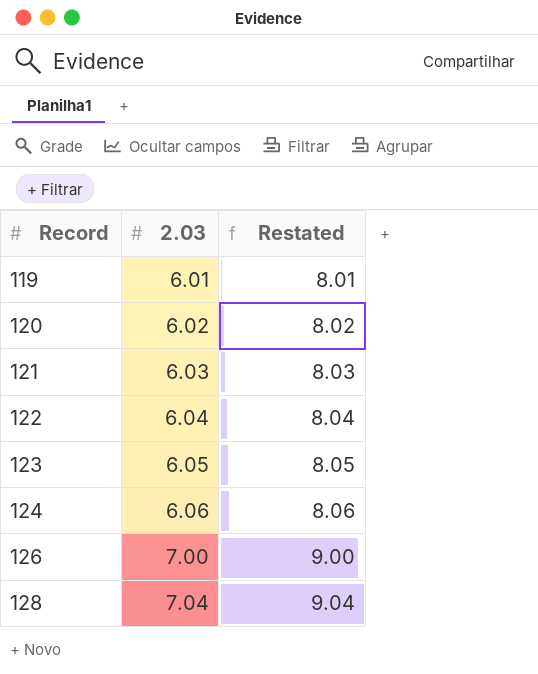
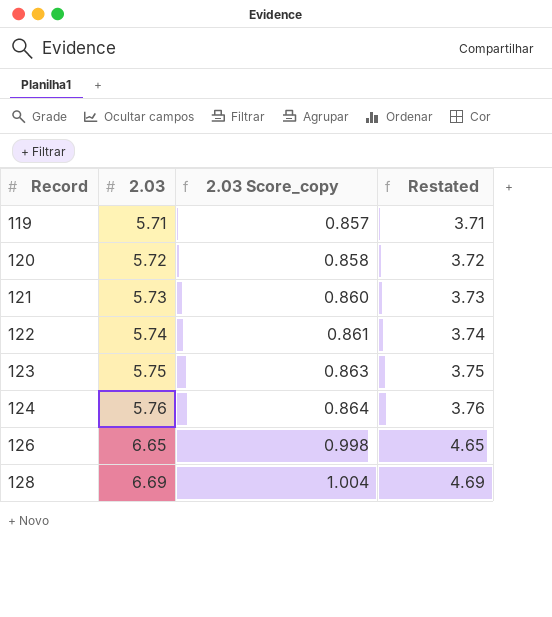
column 2.03 Score_copy | formula: none -> [2.03] * 0.15
column Restated | formula: [2.03] + 2 -> [2.03] - 2
119 | 2.03: 6.01 -> 5.71
120 | 2.03: 6.02 -> 5.72
121 | 2.03: 6.03 -> 5.73
122 | 2.03: 6.04 -> 5.74
123 | 2.03: 6.05 -> 5.75
124 | 2.03: 6.06 -> 5.76
126 | 2.03: 7.00 -> 6.65
128 | 2.03: 7.04 -> 6.69

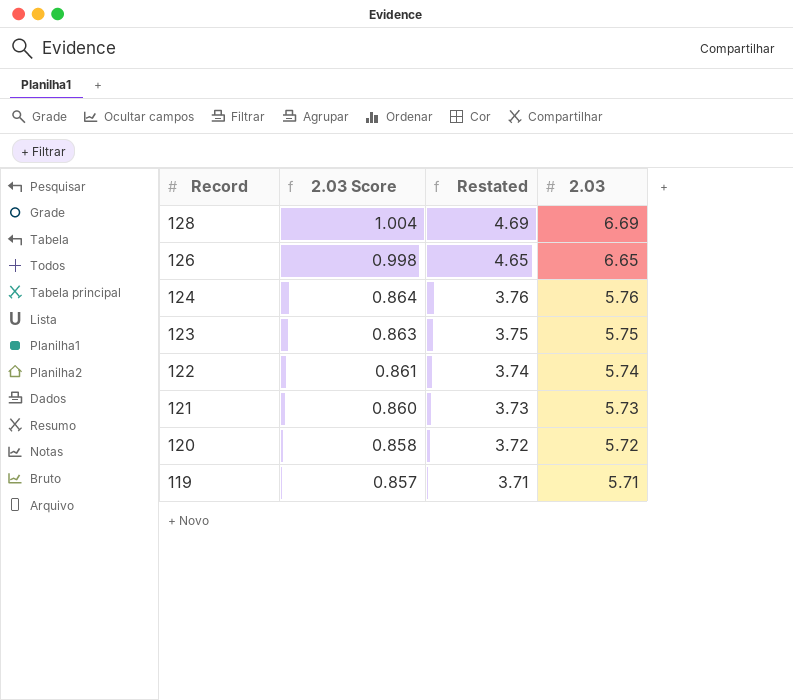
row order: Record ascending -> Record descending
column name: 2.03 Score_copy -> 2.03 Score
column 2.03 | position: 2 -> 4

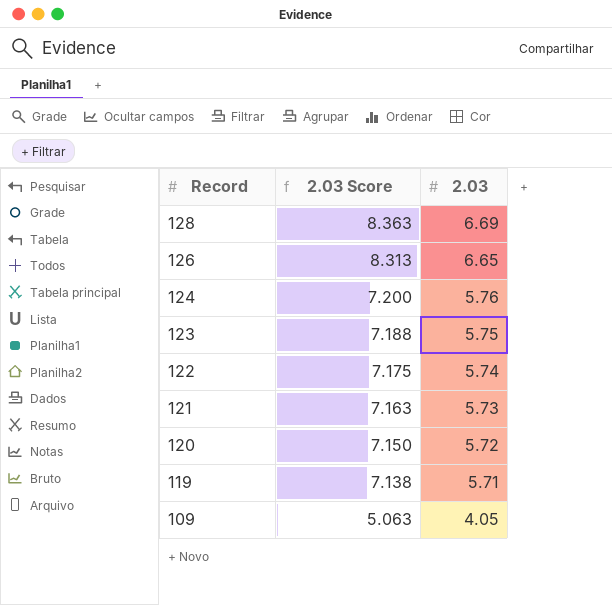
column Restated | formula: [2.03] - 2 -> none
column 2.03 Score | formula: [2.03] * 0.15 -> [2.03] * 1.25
row 109: none -> 5.063 | 4.05

